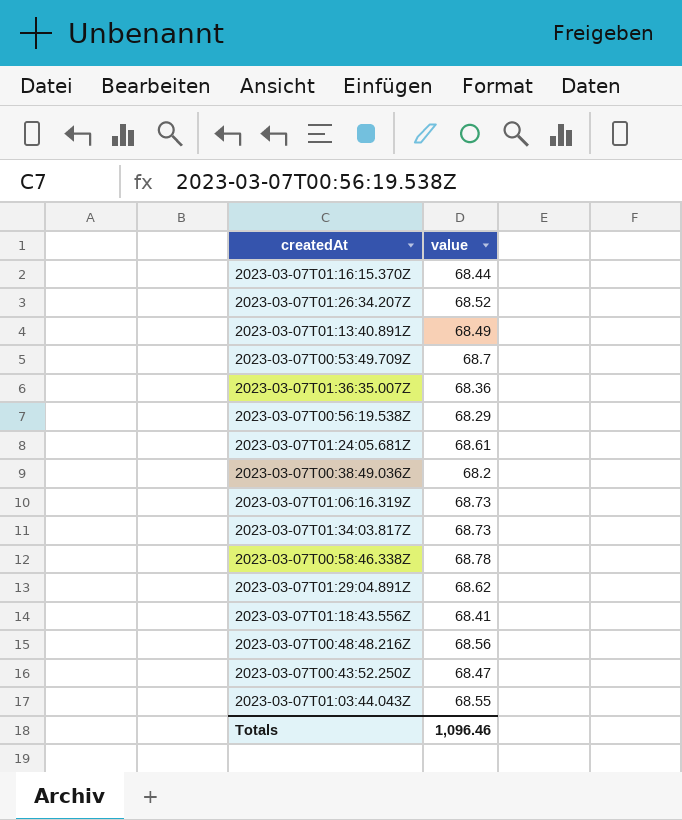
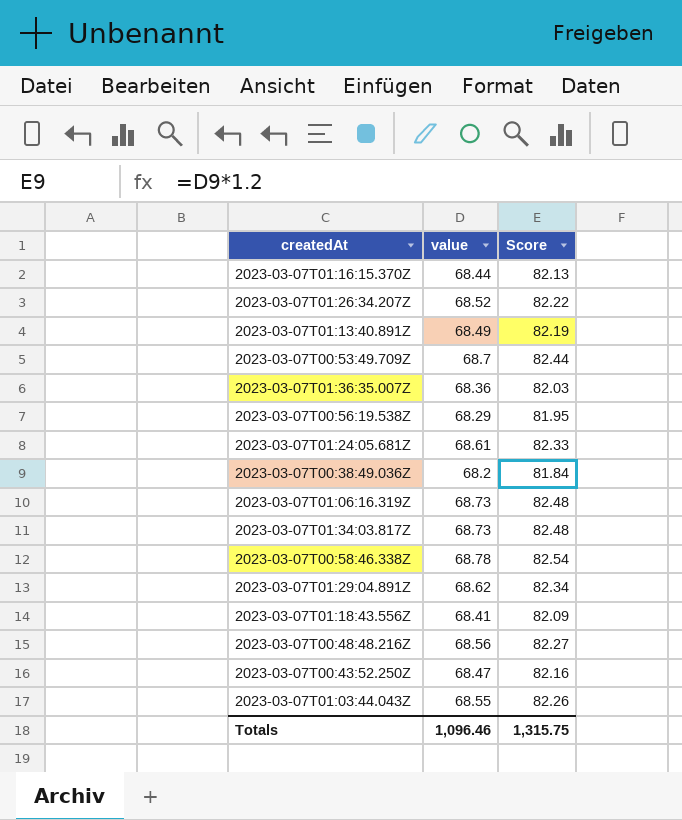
column Score | formula: none -> [value] * 1.2

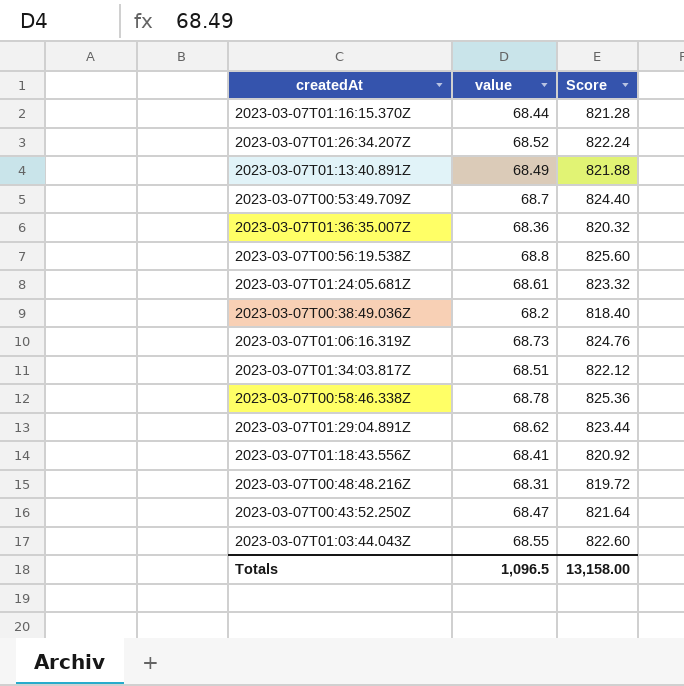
column Score | formula: [value] * 1.2 -> [value] * 12
2023-03-07T00:56:19.538Z | value: 68.29 -> 68.8
2023-03-07T01:34:03.817Z | value: 68.73 -> 68.51
2023-03-07T00:48:48.216Z | value: 68.56 -> 68.31
Totals | value: 1,096.46 -> 1,096.5
Totals | Score: 1,315.75 -> 13,158.00

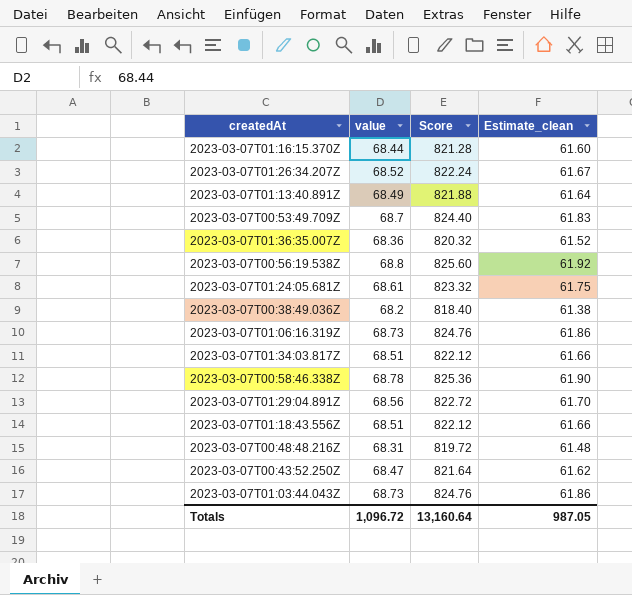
column Estimate_clean | formula: none -> [value] * 0.9
2023-03-07T01:29:04.891Z | value: 68.62 -> 68.56
2023-03-07T01:29:04.891Z | Score: 823.44 -> 822.72
2023-03-07T01:18:43.556Z | value: 68.41 -> 68.51
2023-03-07T01:18:43.556Z | Score: 820.92 -> 822.12
2023-03-07T01:03:44.043Z | value: 68.55 -> 68.73
2023-03-07T01:03:44.043Z | Score: 822.60 -> 824.76
Totals | value: 1,096.5 -> 1,096.72
Totals | Score: 13,158.00 -> 13,160.64

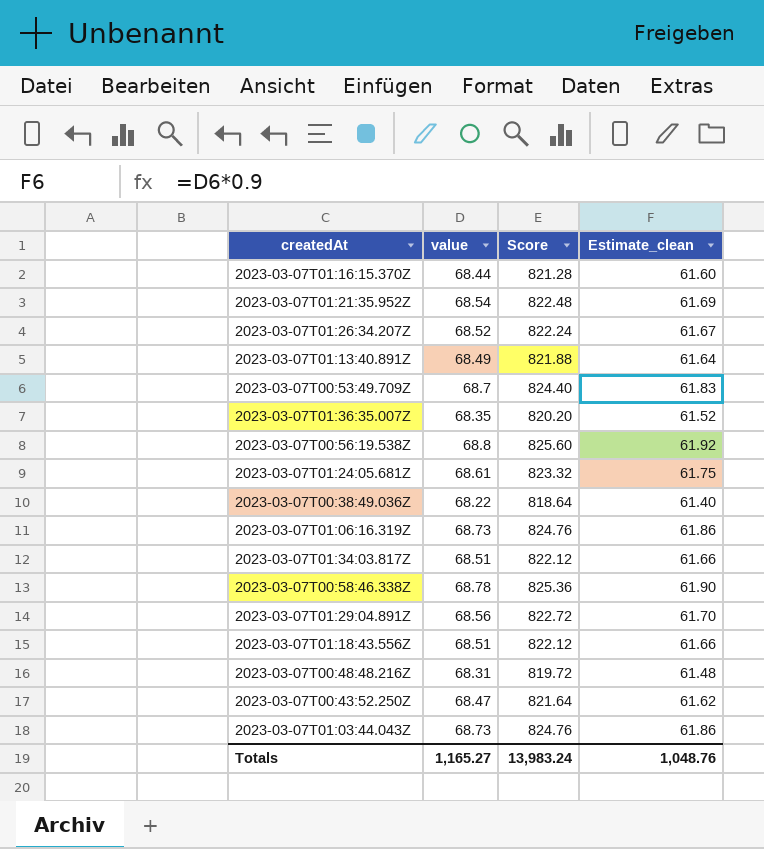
row 2023-03-07T01:21:35.952Z: none -> 68.54 | 822.48 | 61.69
2023-03-07T01:36:35.007Z | value: 68.36 -> 68.35
2023-03-07T01:36:35.007Z | Score: 820.32 -> 820.20
2023-03-07T00:38:49.036Z | value: 68.2 -> 68.22
2023-03-07T00:38:49.036Z | Score: 818.40 -> 818.64
2023-03-07T00:38:49.036Z | Estimate_clean: 61.38 -> 61.40
Totals | value: 1,096.72 -> 1,165.27
Totals | Score: 13,160.64 -> 13,983.24
Totals | Estimate_clean: 987.05 -> 1,048.76

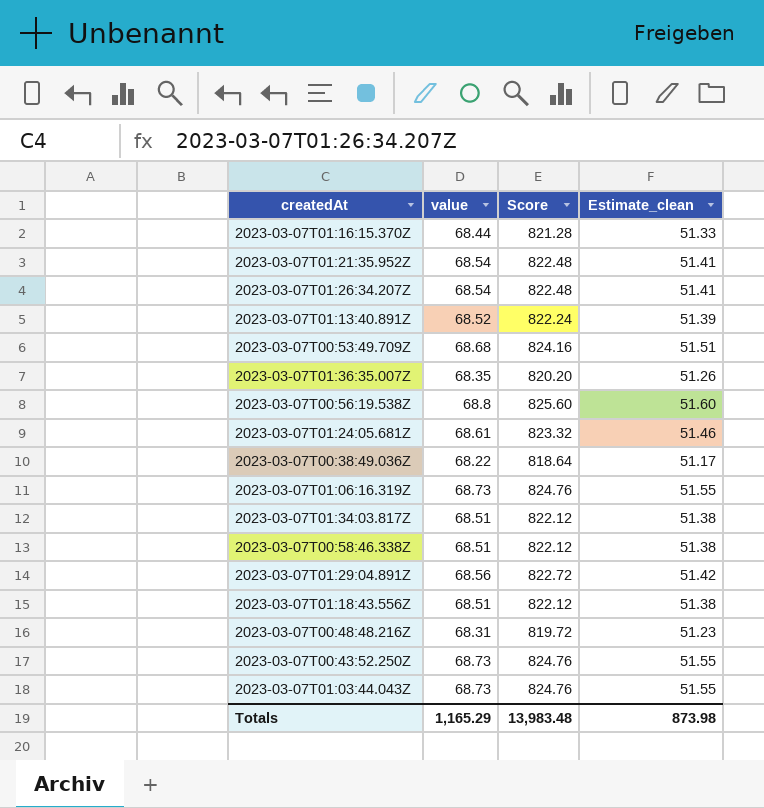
column Estimate_clean | formula: [value] * 0.9 -> [value] * 0.75
2023-03-07T01:26:34.207Z | value: 68.52 -> 68.54
2023-03-07T01:26:34.207Z | Score: 822.24 -> 822.48
2023-03-07T01:13:40.891Z | value: 68.49 -> 68.52
2023-03-07T01:13:40.891Z | Score: 821.88 -> 822.24
2023-03-07T00:53:49.709Z | value: 68.7 -> 68.68
2023-03-07T00:53:49.709Z | Score: 824.40 -> 824.16
2023-03-07T00:58:46.338Z | value: 68.78 -> 68.51
2023-03-07T00:58:46.338Z | Score: 825.36 -> 822.12
2023-03-07T00:43:52.250Z | value: 68.47 -> 68.73
2023-03-07T00:43:52.250Z | Score: 821.64 -> 824.76
Totals | value: 1,165.27 -> 1,165.29
Totals | Score: 13,983.24 -> 13,983.48
Totals | Estimate_clean: 1,048.76 -> 873.98

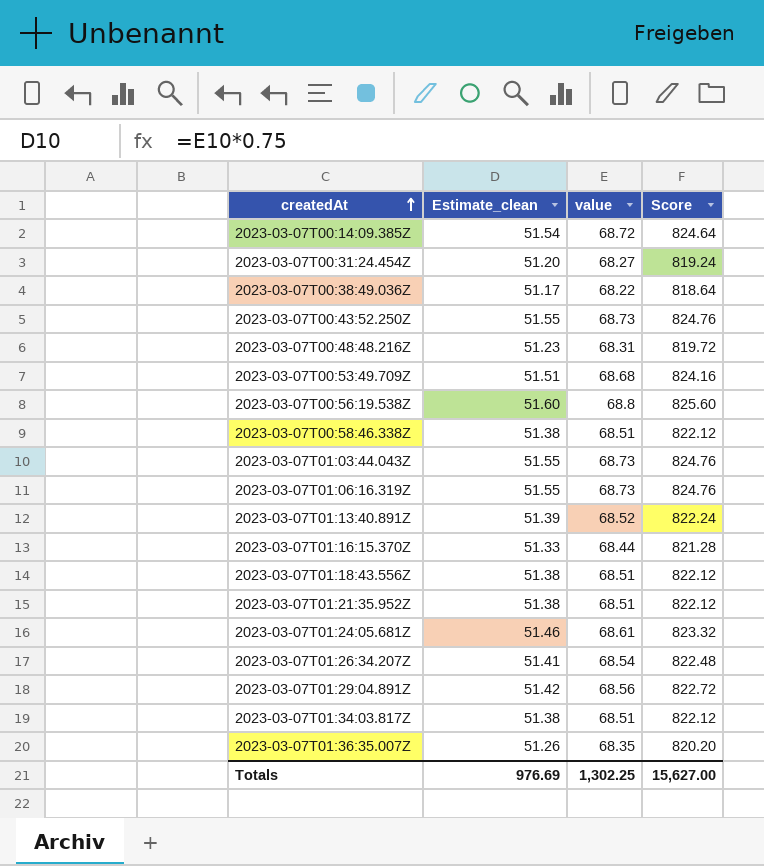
row order: none -> createdAt ascending
column Estimate_clean | position: 4 -> 2
row 2023-03-07T00:14:09.385Z: none -> 51.54 | 68.72 | 824.64
row 2023-03-07T00:31:24.454Z: none -> 51.20 | 68.27 | 819.24
2023-03-07T01:21:35.952Z | Estimate_clean: 51.41 -> 51.38
2023-03-07T01:21:35.952Z | value: 68.54 -> 68.51
2023-03-07T01:21:35.952Z | Score: 822.48 -> 822.12
Totals | Estimate_clean: 873.98 -> 976.69
Totals | value: 1,165.29 -> 1,302.25
Totals | Score: 13,983.48 -> 15,627.00

